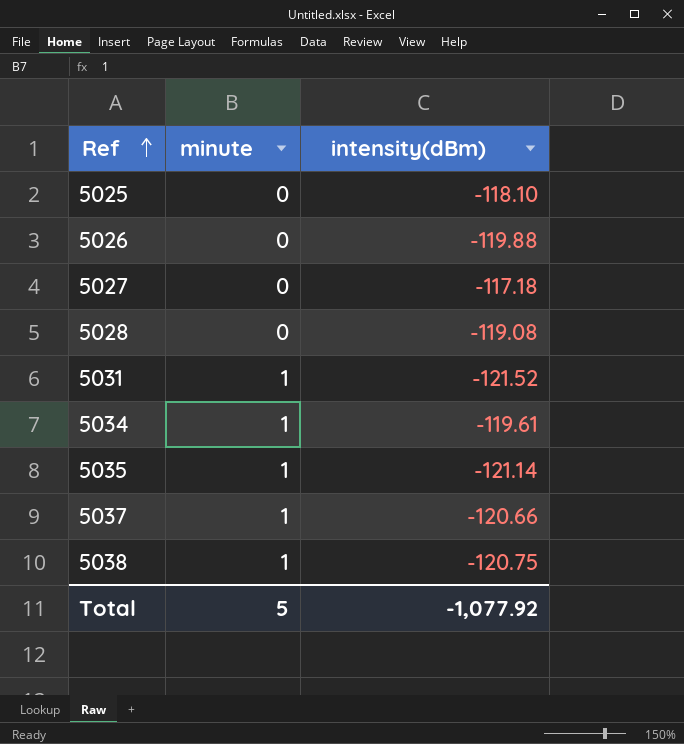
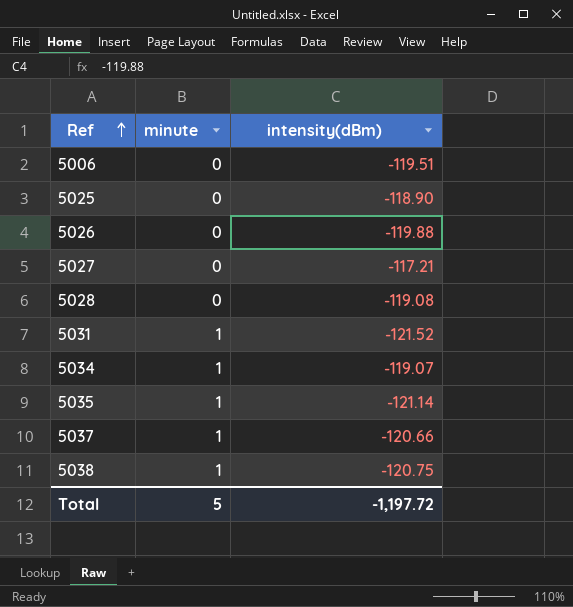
row 5006: none -> 0 | -119.51
5025 | intensity(dBm): -118.10 -> -118.90
5027 | intensity(dBm): -117.18 -> -117.21
5034 | intensity(dBm): -119.61 -> -119.07
Total | intensity(dBm): -1,077.92 -> -1,197.72

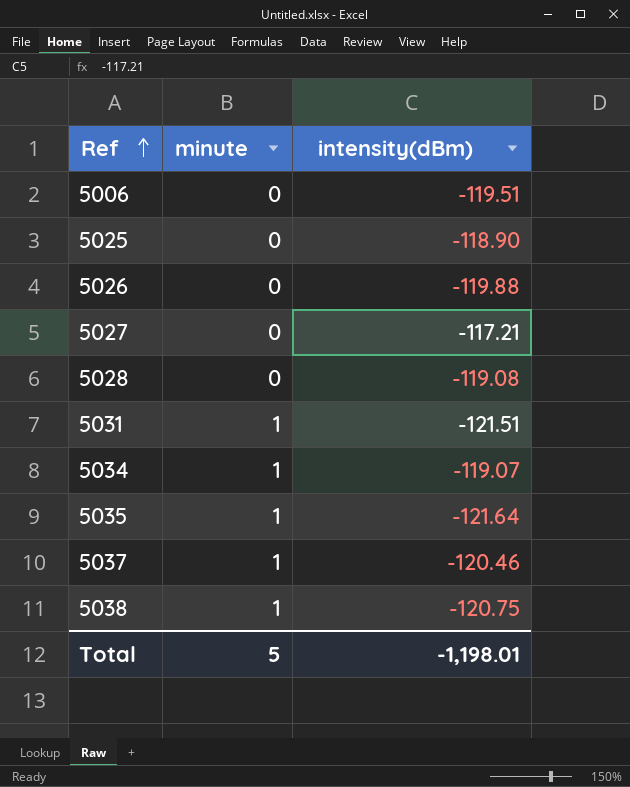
5031 | intensity(dBm): -121.52 -> -121.51
5035 | intensity(dBm): -121.14 -> -121.64
5037 | intensity(dBm): -120.66 -> -120.46
Total | intensity(dBm): -1,197.72 -> -1,198.01

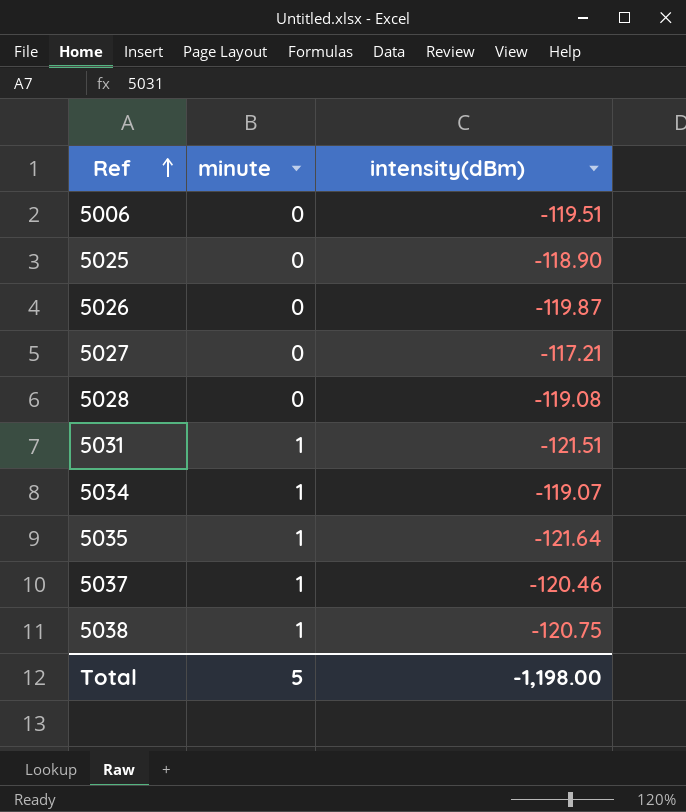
5026 | intensity(dBm): -119.88 -> -119.87
Total | intensity(dBm): -1,198.01 -> -1,198.00

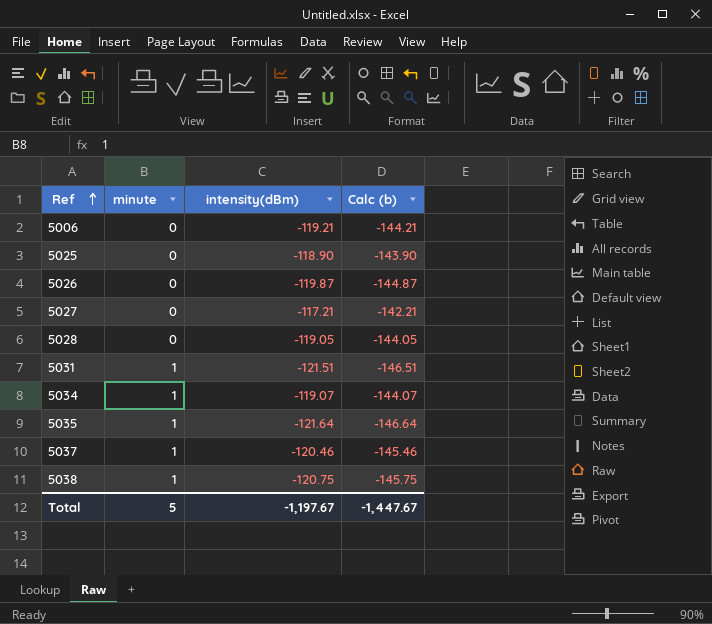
column Calc (b) | formula: none -> [intensity(dBm)] - 25
5006 | intensity(dBm): -119.51 -> -119.21
5028 | intensity(dBm): -119.08 -> -119.05
Total | intensity(dBm): -1,198.00 -> -1,197.67

